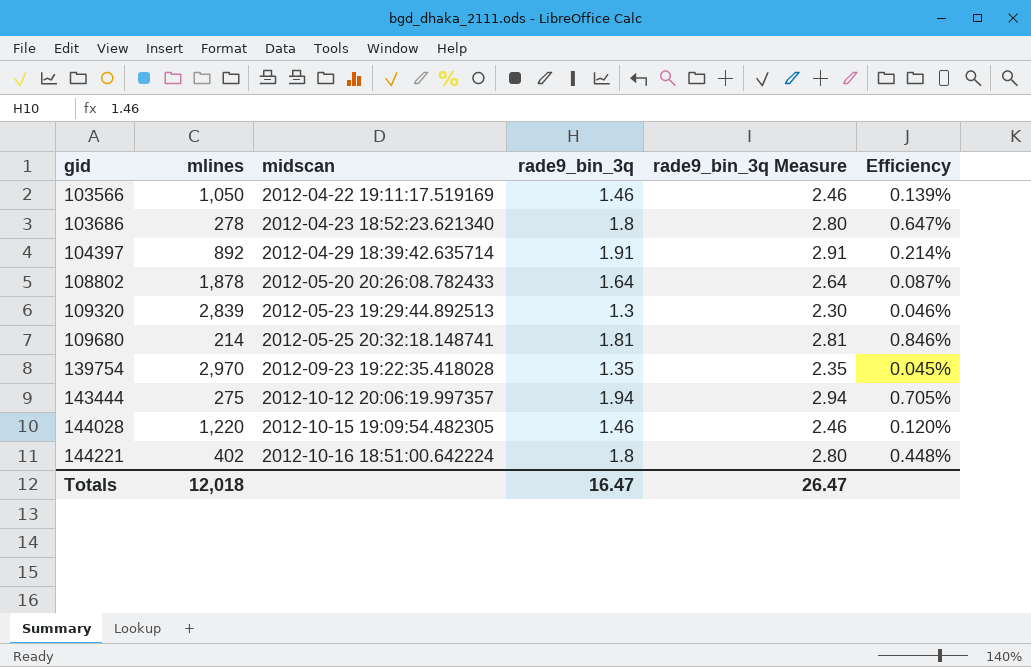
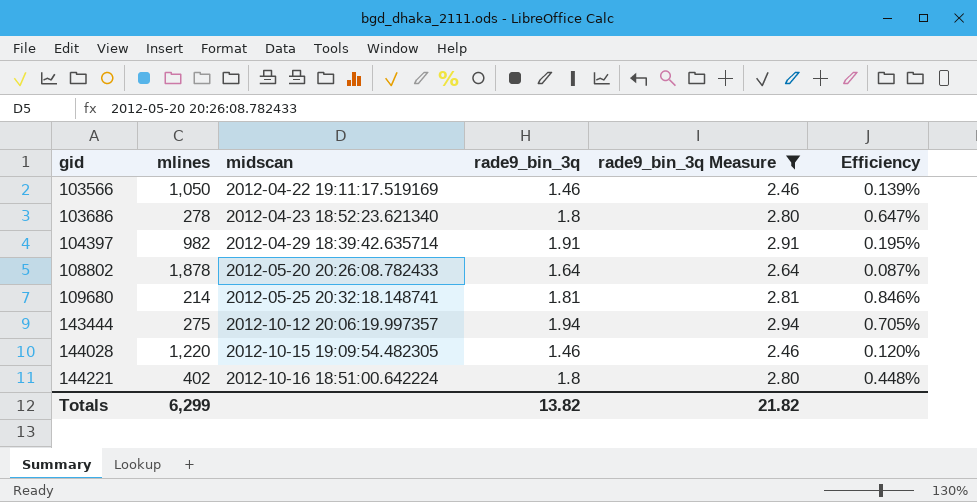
filter: none -> rade9_bin_3q Measure >= 2.46
104397 | mlines: 892 -> 982
104397 | Efficiency: 0.214% -> 0.195%
Totals | mlines: 12,018 -> 6,299
Totals | rade9_bin_3q: 16.47 -> 13.82
Totals | rade9_bin_3q Measure: 26.47 -> 21.82

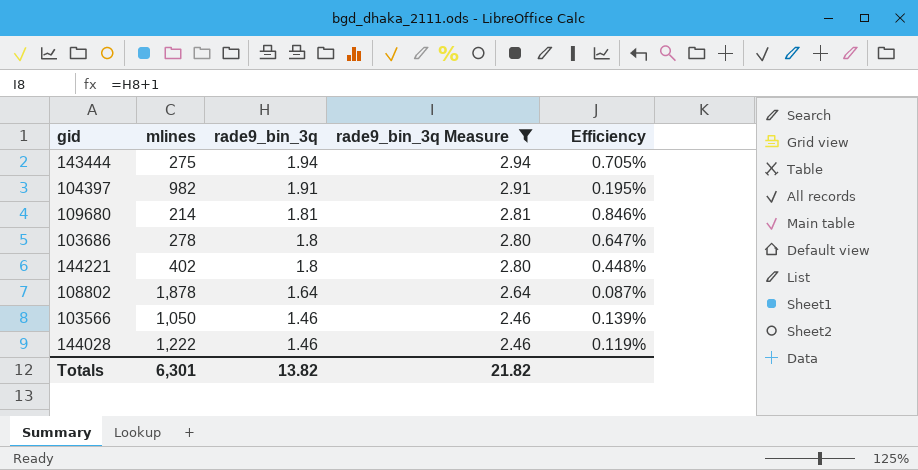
row order: gid ascending -> rade9_bin_3q descending
column midscan | position: 3 -> none
144028 | mlines: 1,220 -> 1,222
144028 | Efficiency: 0.120% -> 0.119%
Totals | mlines: 6,299 -> 6,301

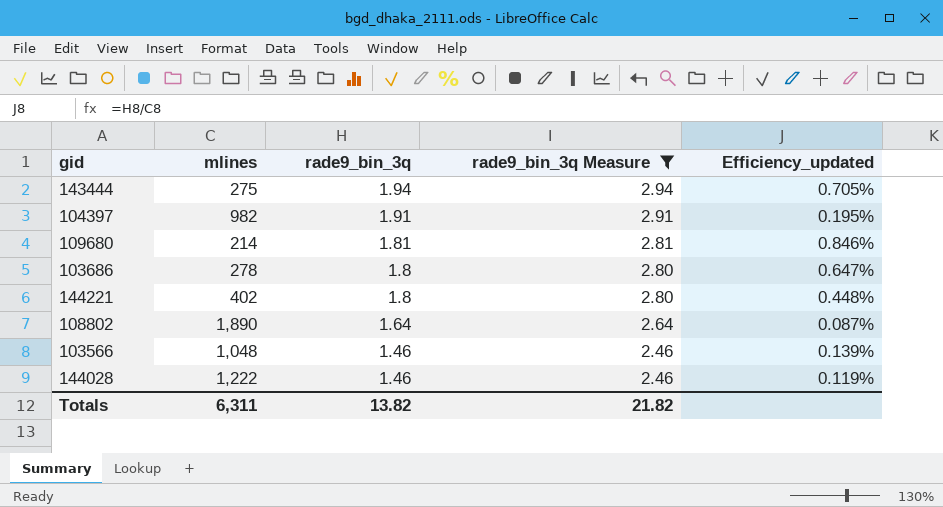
column name: Efficiency -> Efficiency_updated
108802 | mlines: 1,878 -> 1,890
103566 | mlines: 1,050 -> 1,048
Totals | mlines: 6,301 -> 6,311

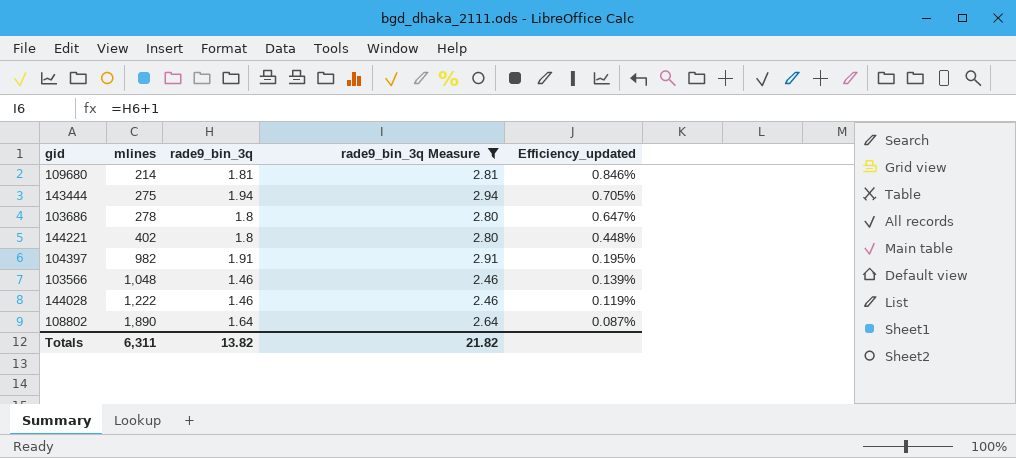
row order: rade9_bin_3q descending -> mlines ascending

